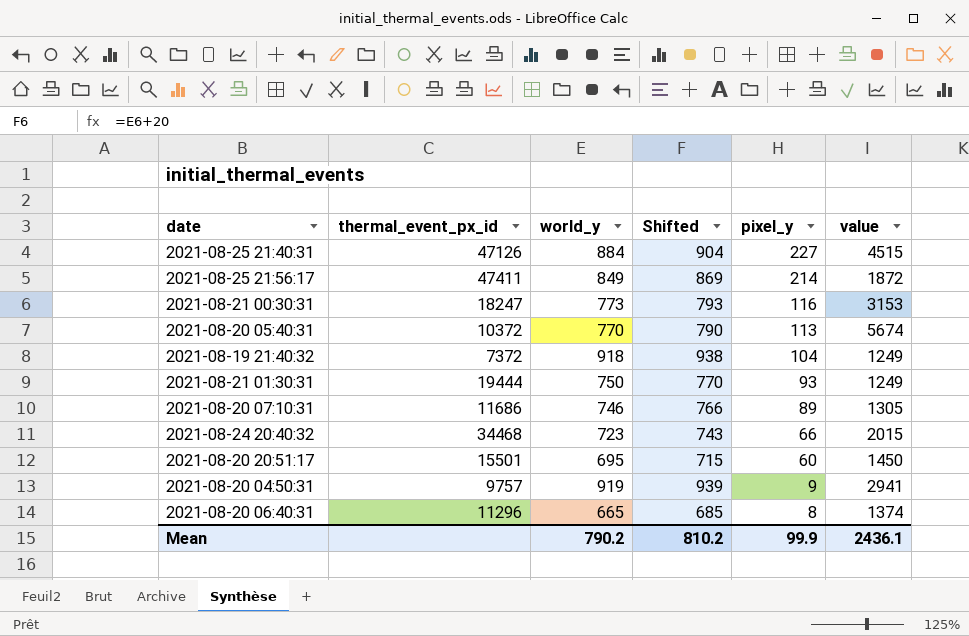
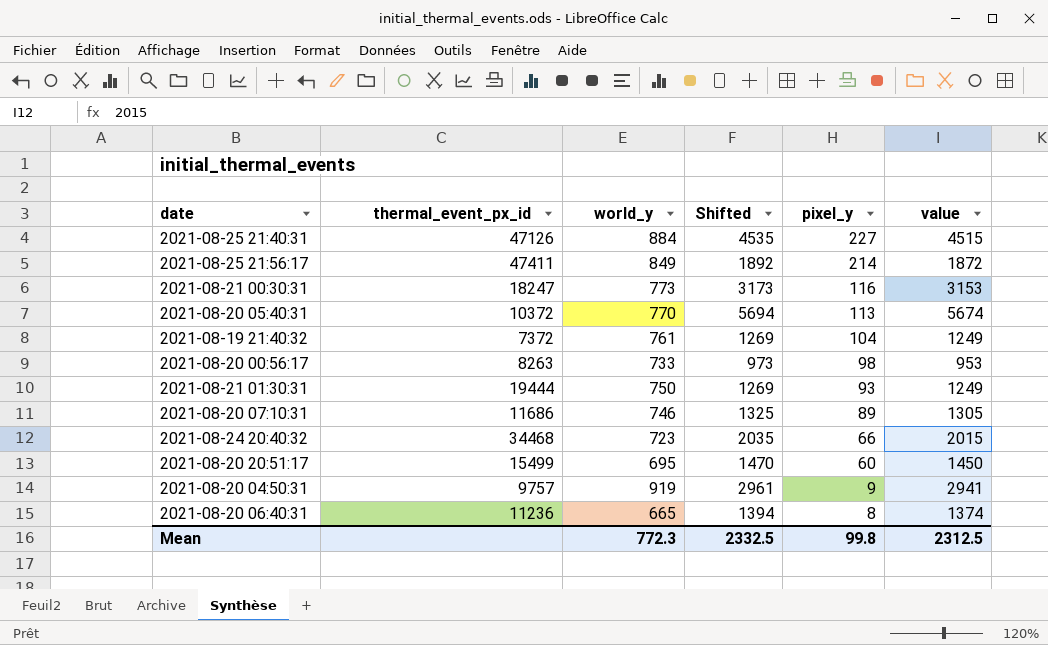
column Shifted | formula: [world_y] + 20 -> [value] + 20
2021-08-19 21:40:32 | world_y: 918 -> 761
row 2021-08-20 00:56:17: none -> 8263 | 733 | 973 | 98 | 953
2021-08-20 20:51:17 | thermal_event_px_id: 15501 -> 15499
2021-08-20 06:40:31 | thermal_event_px_id: 11296 -> 11236
Mean | world_y: 790.2 -> 772.3
Mean | Shifted: 810.2 -> 2332.5
Mean | pixel_y: 99.9 -> 99.8
Mean | value: 2436.1 -> 2312.5

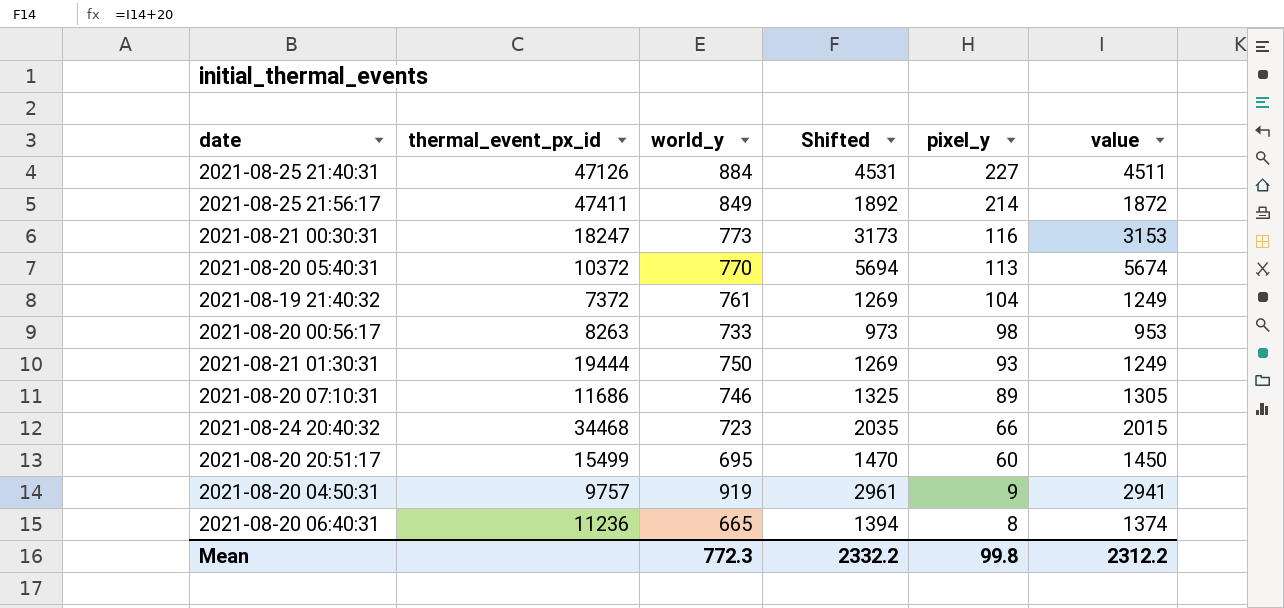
2021-08-25 21:40:31 | Shifted: 4535 -> 4531
2021-08-25 21:40:31 | value: 4515 -> 4511
Mean | Shifted: 2332.5 -> 2332.2
Mean | value: 2312.5 -> 2312.2

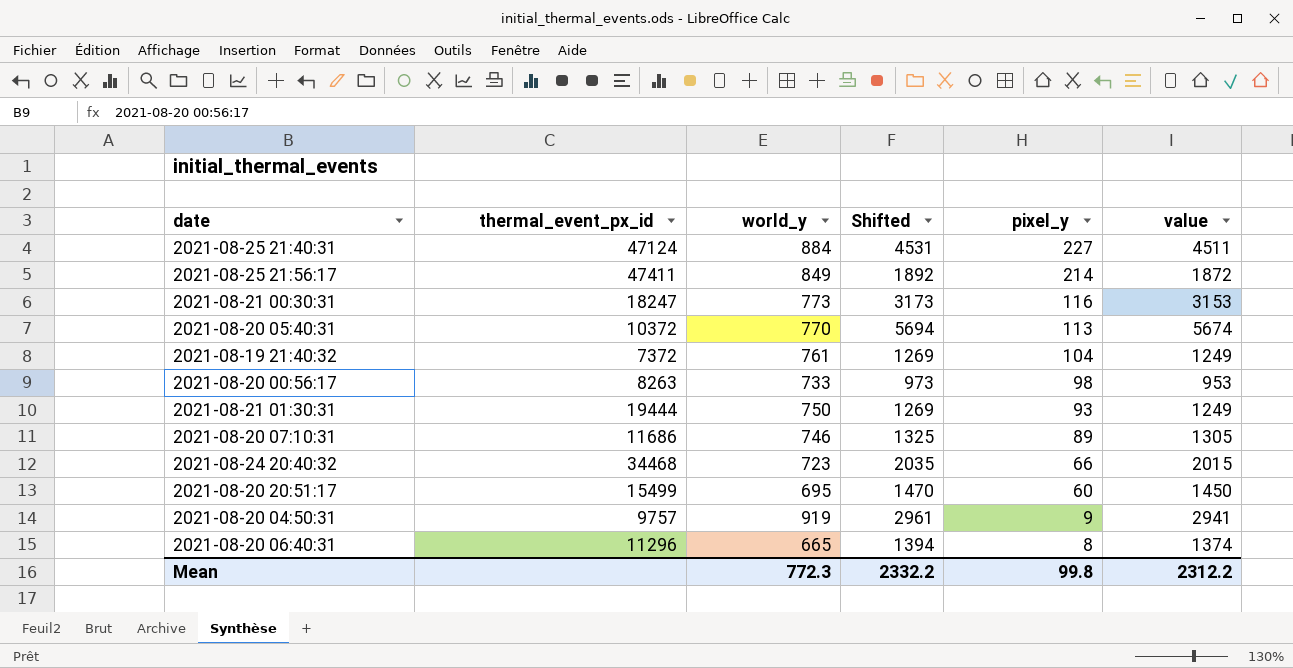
2021-08-25 21:40:31 | thermal_event_px_id: 47126 -> 47124
2021-08-20 06:40:31 | thermal_event_px_id: 11236 -> 11296

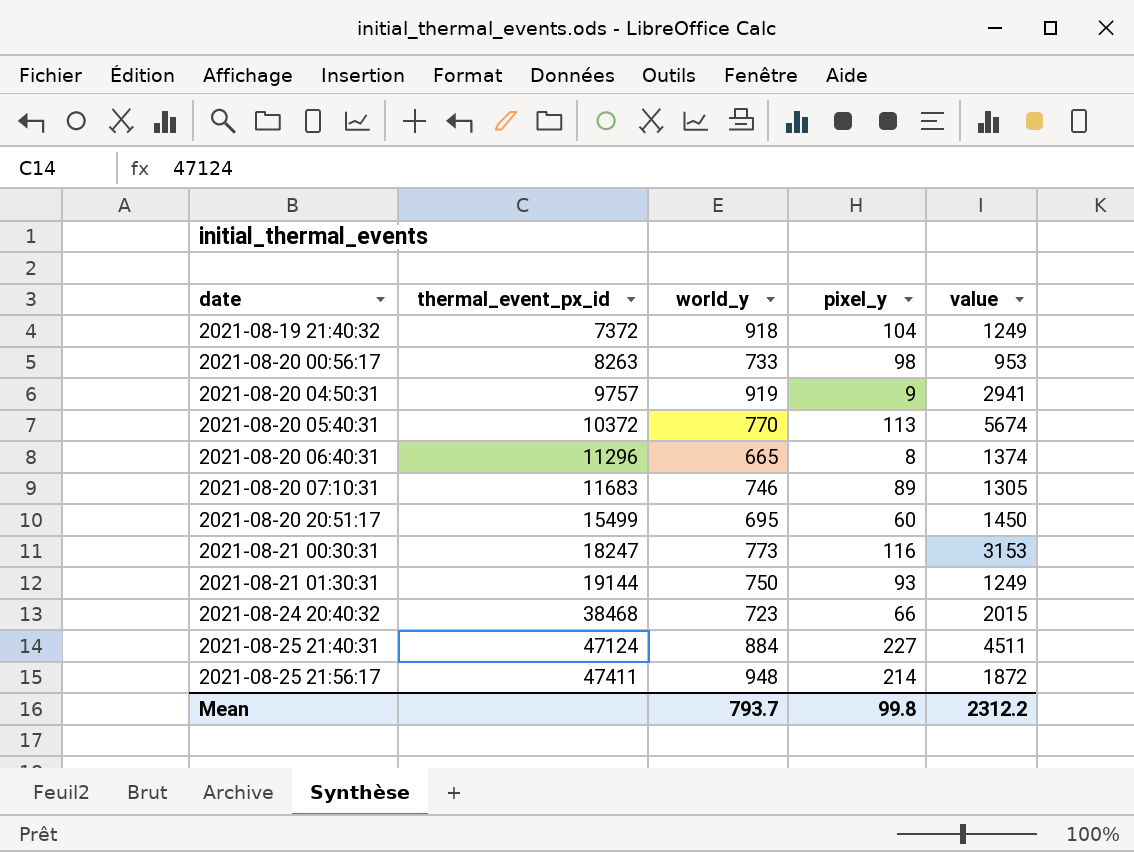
row order: pixel_y descending -> date ascending
column Shifted | formula: [value] + 20 -> none
2021-08-19 21:40:32 | world_y: 761 -> 918
2021-08-20 07:10:31 | thermal_event_px_id: 11686 -> 11683
2021-08-21 01:30:31 | thermal_event_px_id: 19444 -> 19144
2021-08-24 20:40:32 | thermal_event_px_id: 34468 -> 38468
2021-08-25 21:56:17 | world_y: 849 -> 948
Mean | world_y: 772.3 -> 793.7

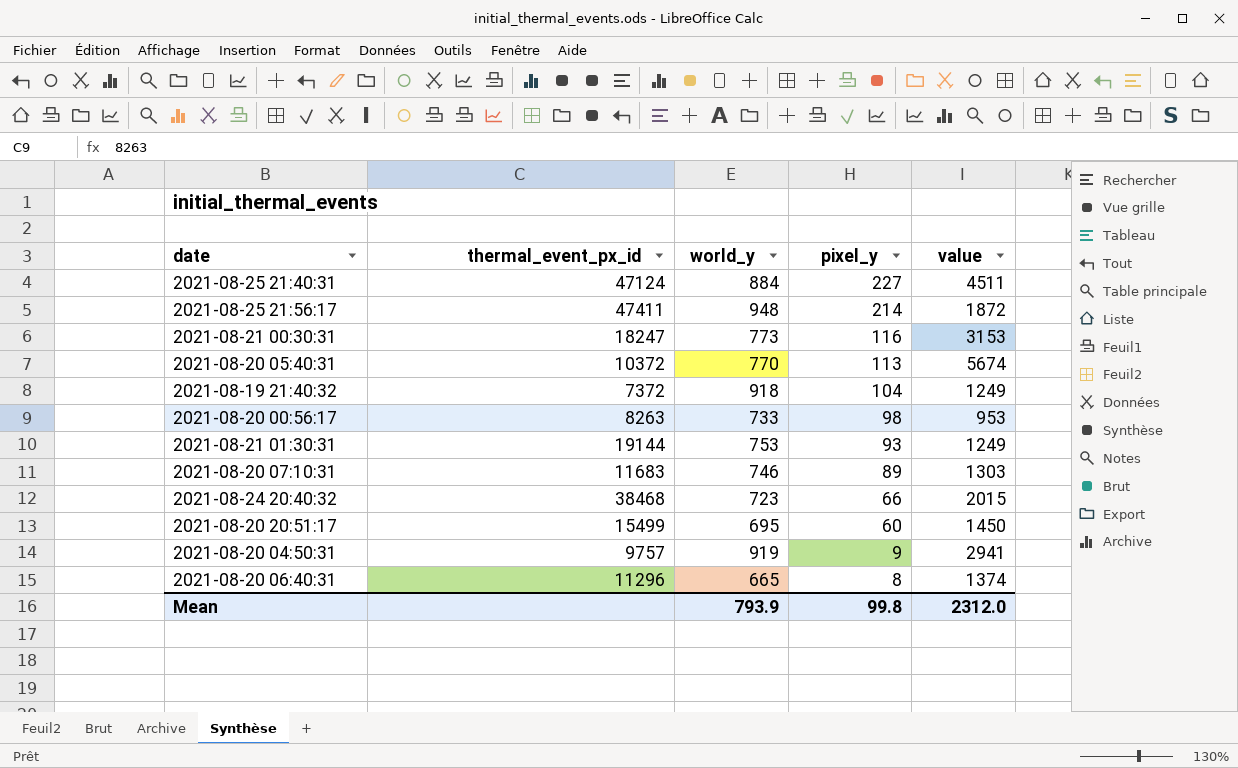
row order: date ascending -> pixel_y descending
2021-08-21 01:30:31 | world_y: 750 -> 753
2021-08-20 07:10:31 | value: 1305 -> 1303
Mean | world_y: 793.7 -> 793.9
Mean | value: 2312.2 -> 2312.0

